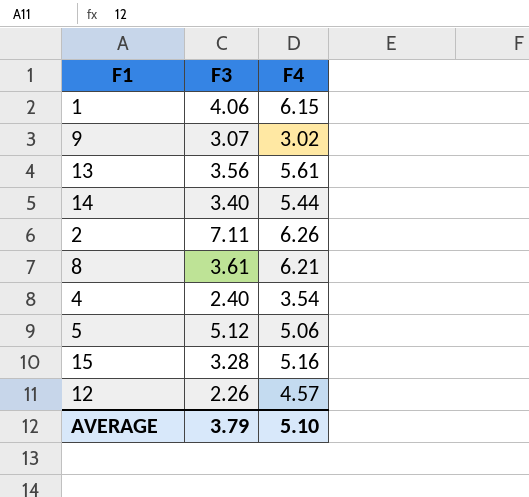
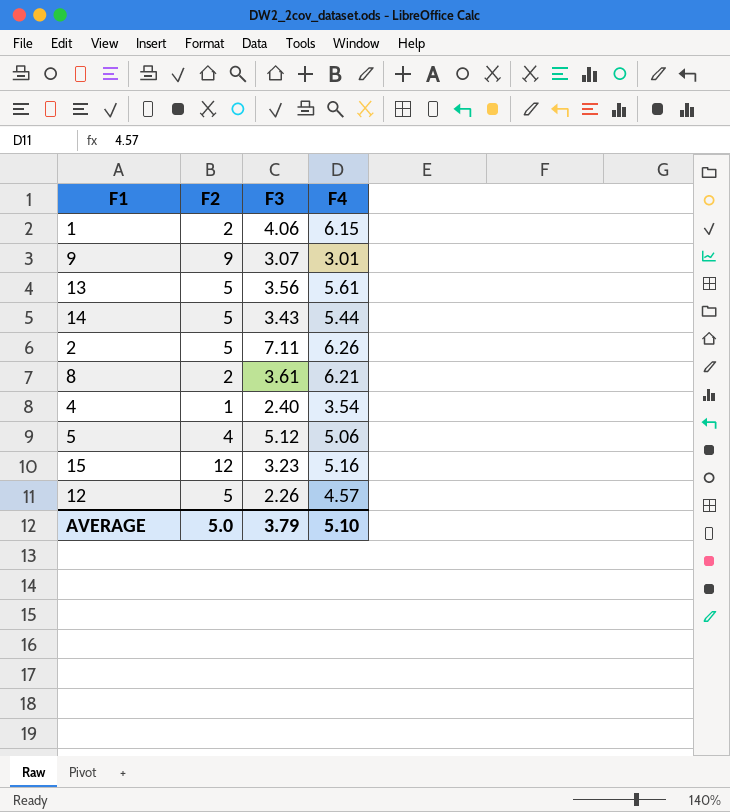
column F2 | position: none -> 2
9 | F4: 3.02 -> 3.01
14 | F3: 3.40 -> 3.43
15 | F3: 3.28 -> 3.23

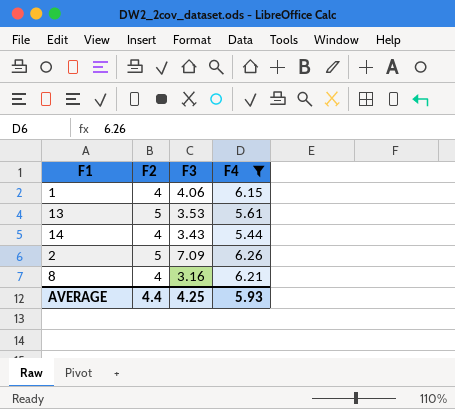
filter: none -> F4 >= 5.44
1 | F2: 2 -> 4
13 | F3: 3.56 -> 3.53
14 | F2: 5 -> 4
2 | F3: 7.11 -> 7.09
8 | F2: 2 -> 4
8 | F3: 3.61 -> 3.16
AVERAGE | F2: 5.0 -> 4.4
AVERAGE | F3: 3.79 -> 4.25
AVERAGE | F4: 5.10 -> 5.93

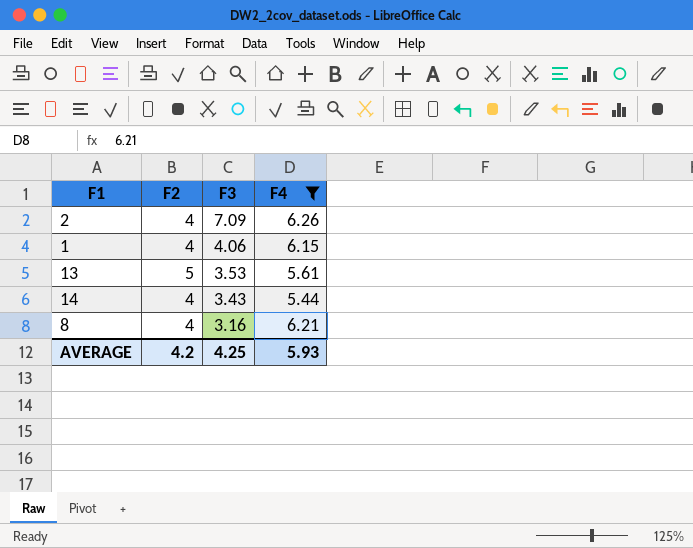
row order: none -> F3 descending
2 | F2: 5 -> 4
AVERAGE | F2: 4.4 -> 4.2

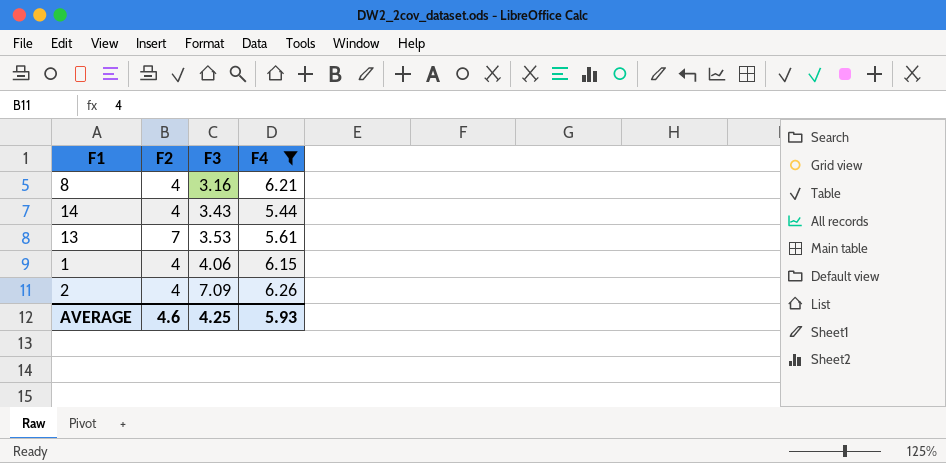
row order: F3 descending -> F3 ascending
13 | F2: 5 -> 7
AVERAGE | F2: 4.2 -> 4.6

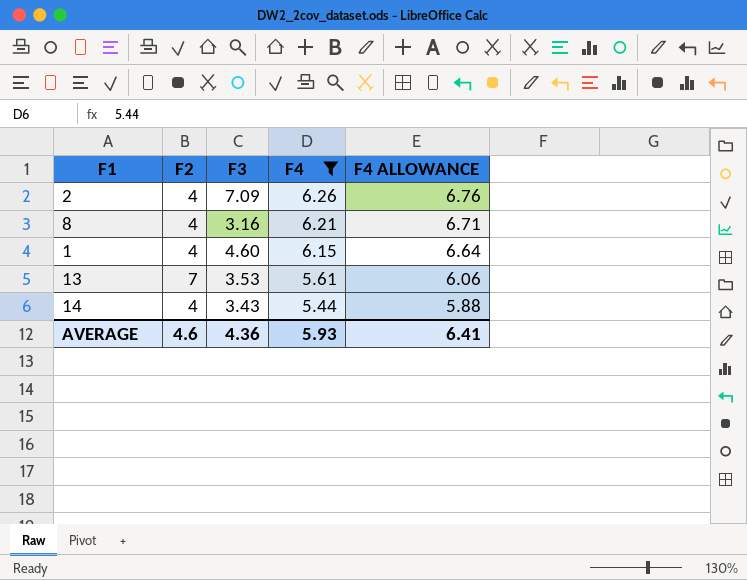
row order: F3 ascending -> F4 descending
column F4 ALLOWANCE | formula: none -> [F4] * 1.08
1 | F3: 4.06 -> 4.60
AVERAGE | F3: 4.25 -> 4.36

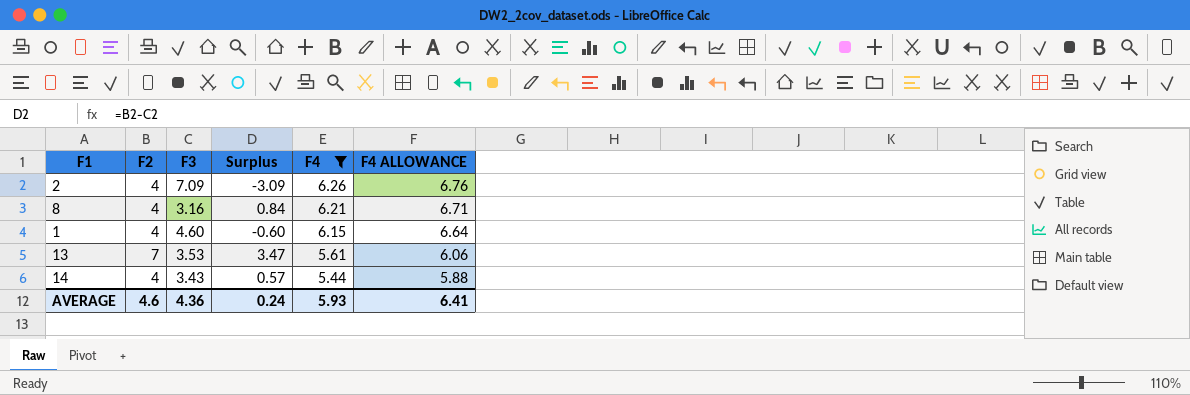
column Surplus | formula: none -> [F2] - [F3]

